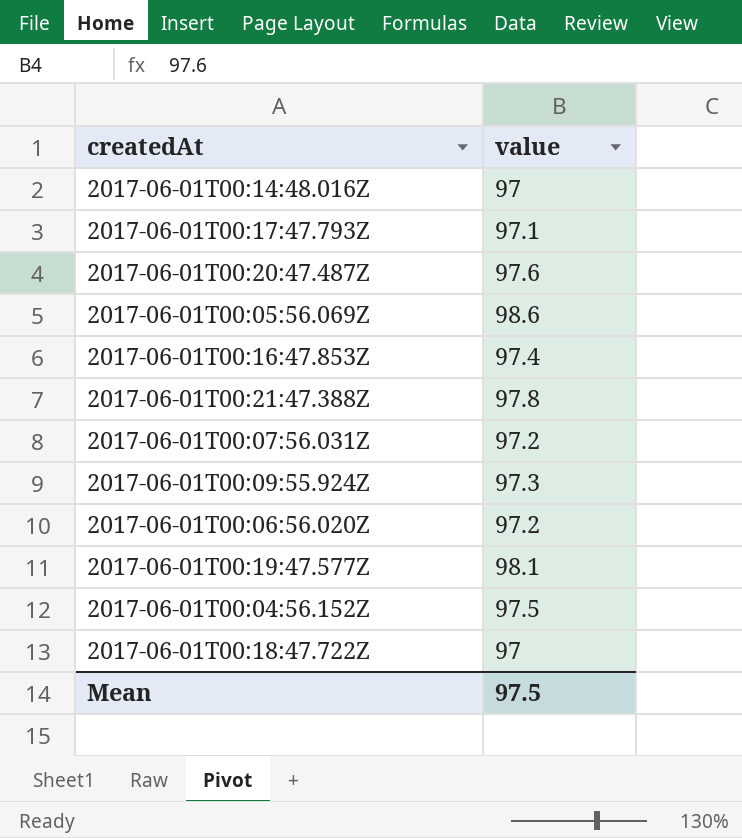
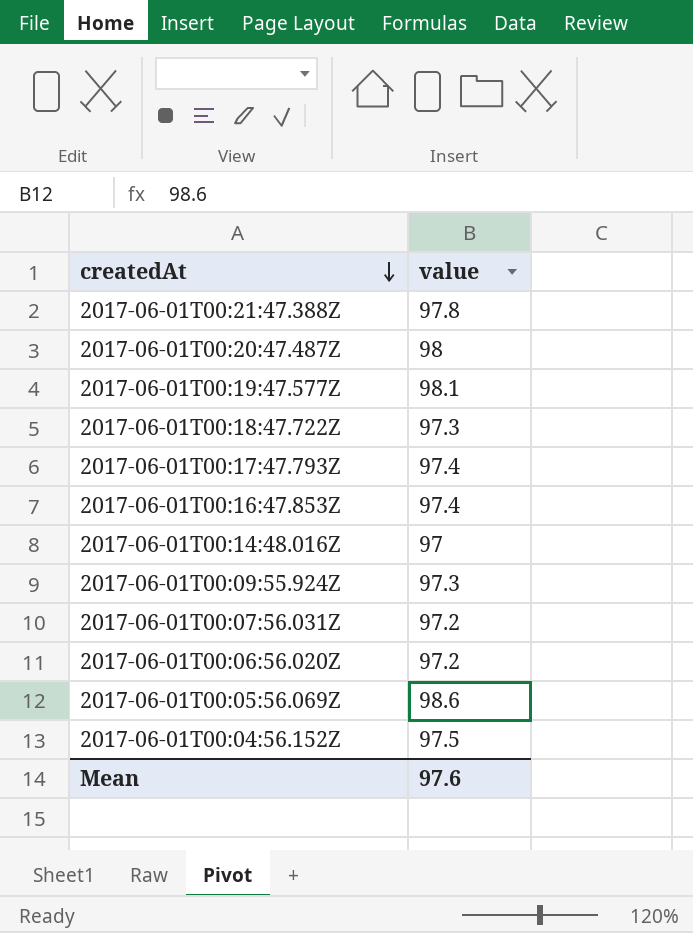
row order: none -> createdAt descending
2017-06-01T00:20:47.487Z | value: 97.6 -> 98
2017-06-01T00:18:47.722Z | value: 97 -> 97.3
2017-06-01T00:17:47.793Z | value: 97.1 -> 97.4
Mean | value: 97.5 -> 97.6

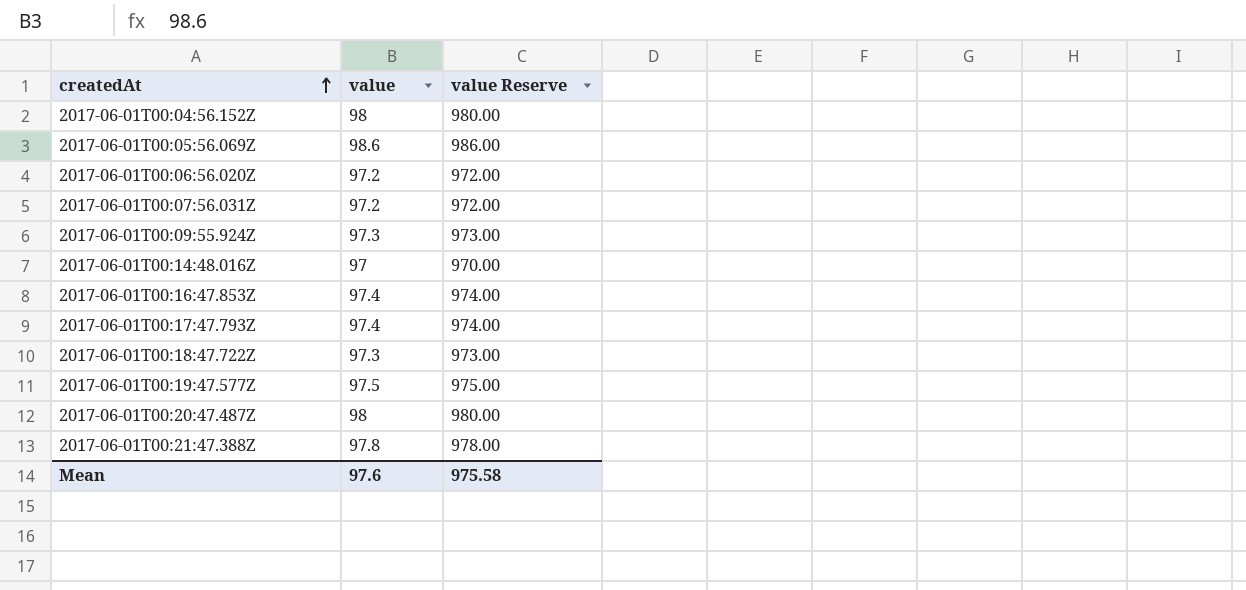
row order: createdAt descending -> createdAt ascending
column value Reserve | formula: none -> [value] * 10
2017-06-01T00:04:56.152Z | value: 97.5 -> 98
2017-06-01T00:19:47.577Z | value: 98.1 -> 97.5

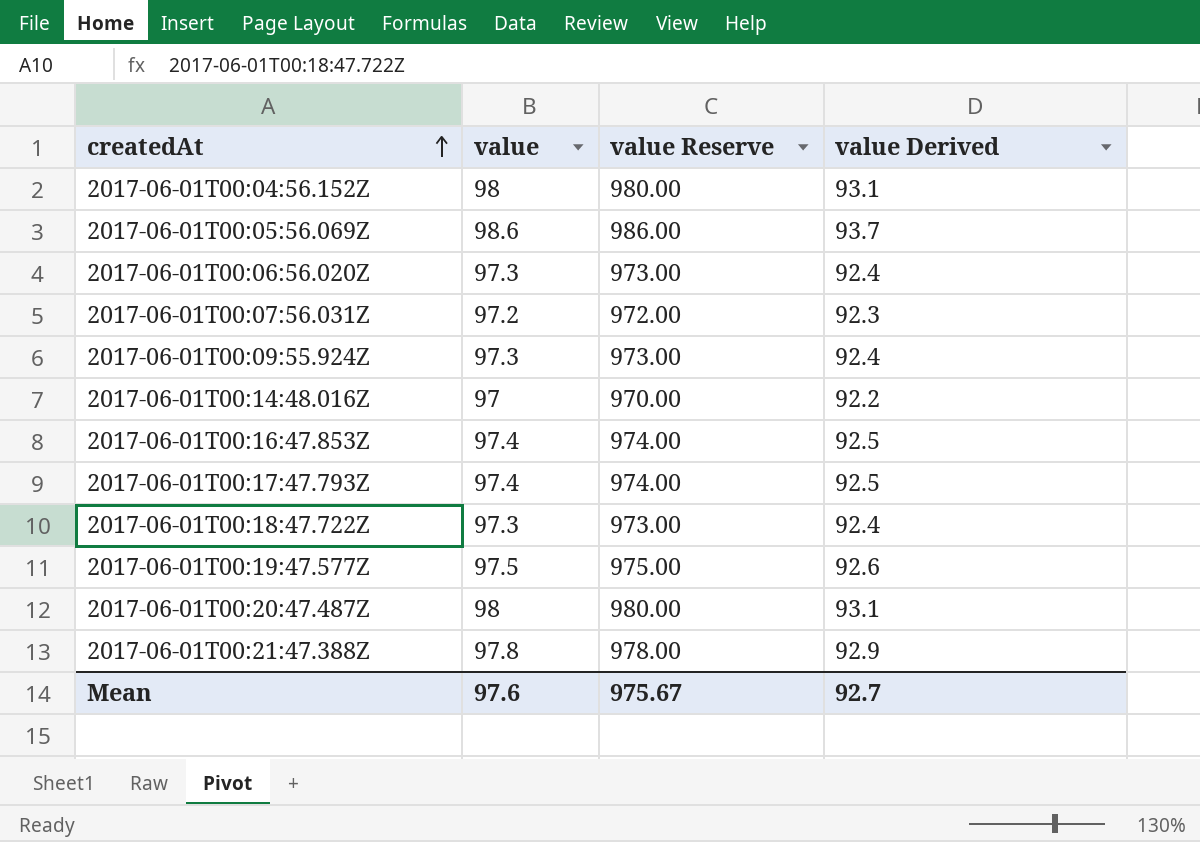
column value Derived | formula: none -> [value] * 0.95
2017-06-01T00:06:56.020Z | value: 97.2 -> 97.3
2017-06-01T00:06:56.020Z | value Reserve: 972.00 -> 973.00
Mean | value Reserve: 975.58 -> 975.67

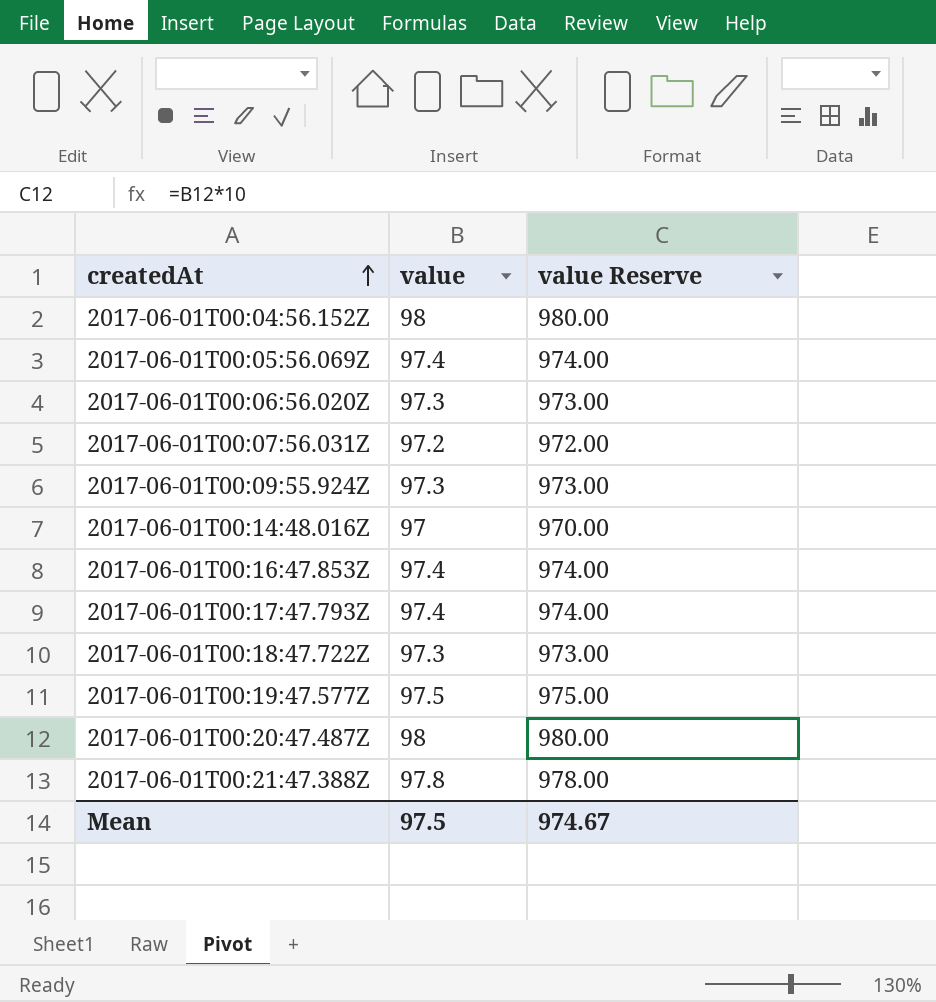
column value Derived | formula: [value] * 0.95 -> none
2017-06-01T00:05:56.069Z | value: 98.6 -> 97.4
2017-06-01T00:05:56.069Z | value Reserve: 986.00 -> 974.00
Mean | value: 97.6 -> 97.5
Mean | value Reserve: 975.67 -> 974.67

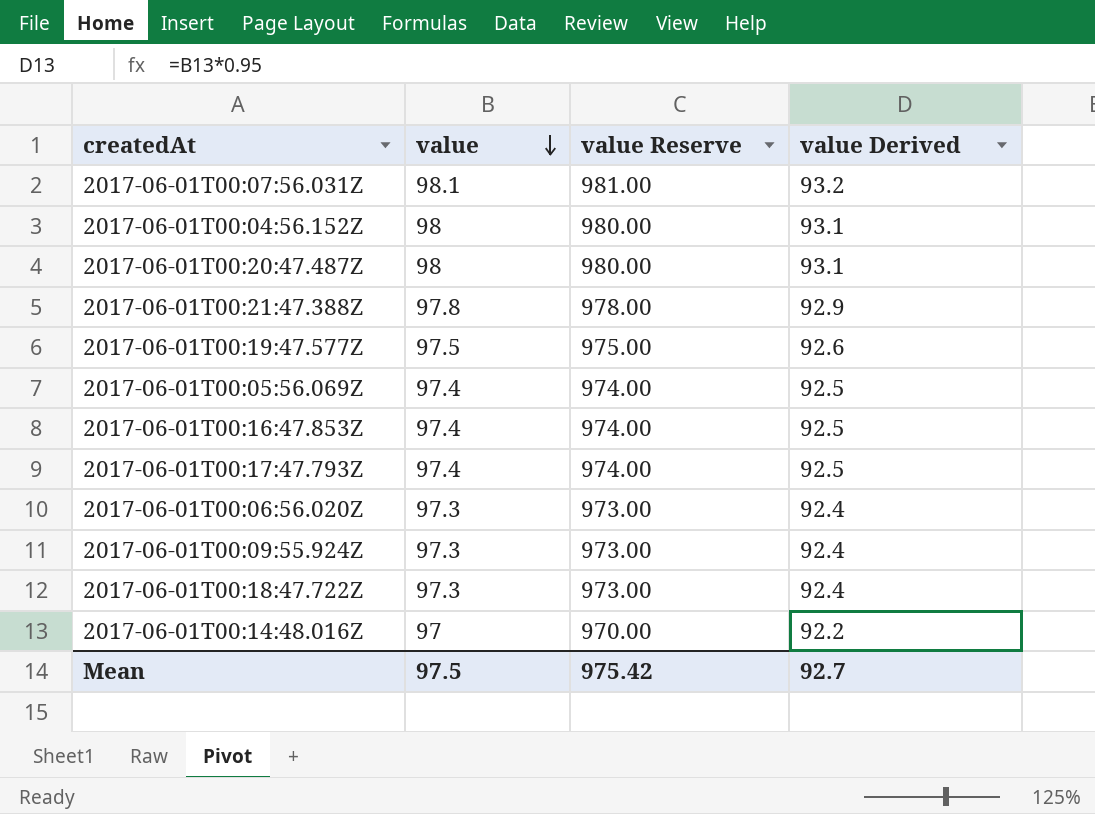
row order: createdAt ascending -> value descending
column value Derived | formula: none -> [value] * 0.95
2017-06-01T00:07:56.031Z | value: 97.2 -> 98.1
2017-06-01T00:07:56.031Z | value Reserve: 972.00 -> 981.00
Mean | value Reserve: 974.67 -> 975.42

